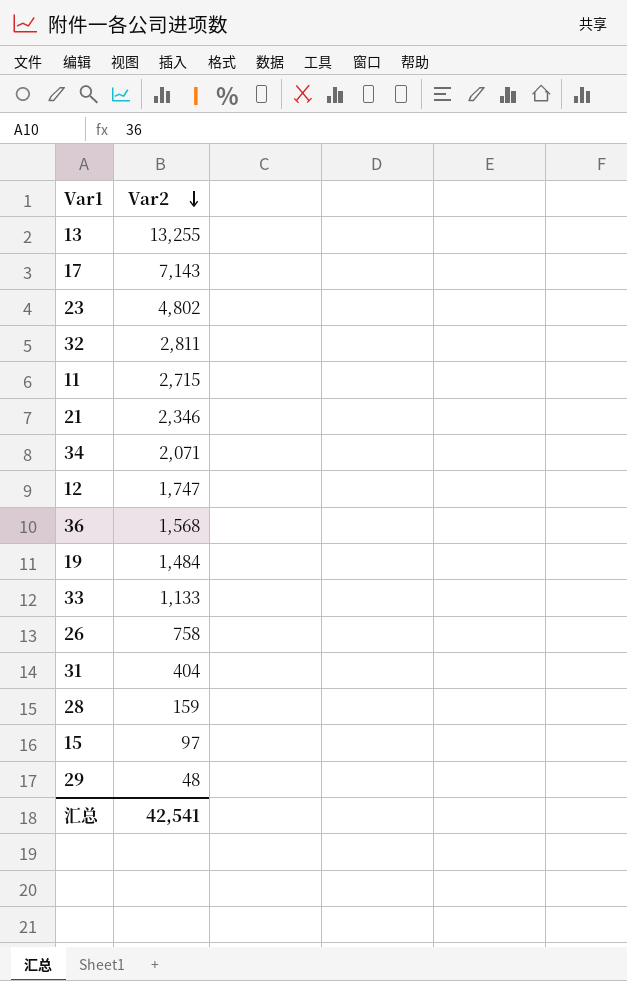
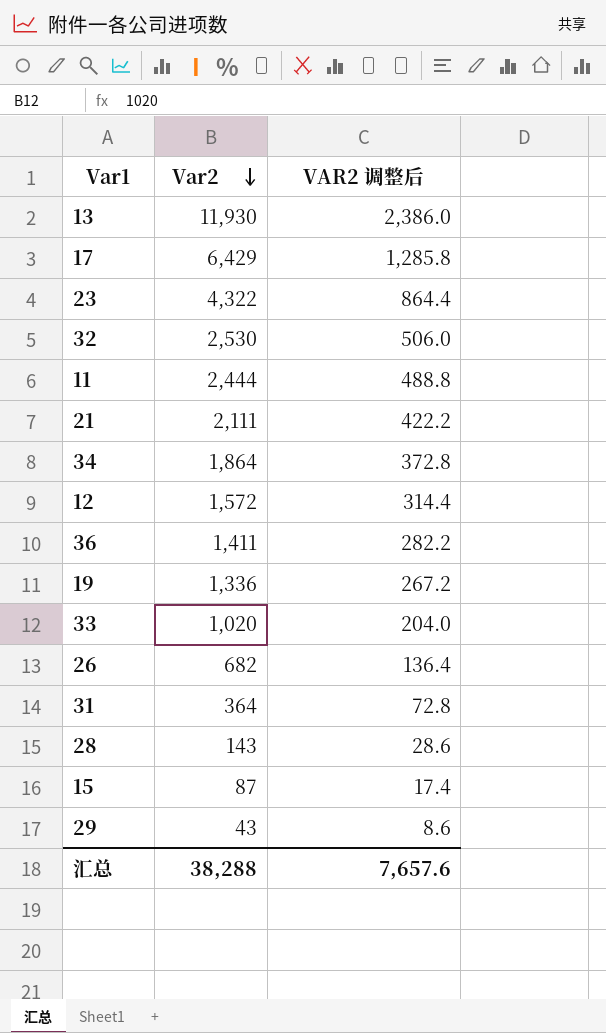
column VAR2 调整后 | formula: none -> [Var2] * 0.2
13 | Var2: 13,255 -> 11,930
17 | Var2: 7,143 -> 6,429
23 | Var2: 4,802 -> 4,322
32 | Var2: 2,811 -> 2,530
11 | Var2: 2,715 -> 2,444
21 | Var2: 2,346 -> 2,111
34 | Var2: 2,071 -> 1,864
12 | Var2: 1,747 -> 1,572
36 | Var2: 1,568 -> 1,411
19 | Var2: 1,484 -> 1,336
33 | Var2: 1,133 -> 1,020
26 | Var2: 758 -> 682
31 | Var2: 404 -> 364
28 | Var2: 159 -> 143
15 | Var2: 97 -> 87
29 | Var2: 48 -> 43
汇总 | Var2: 42,541 -> 38,288

